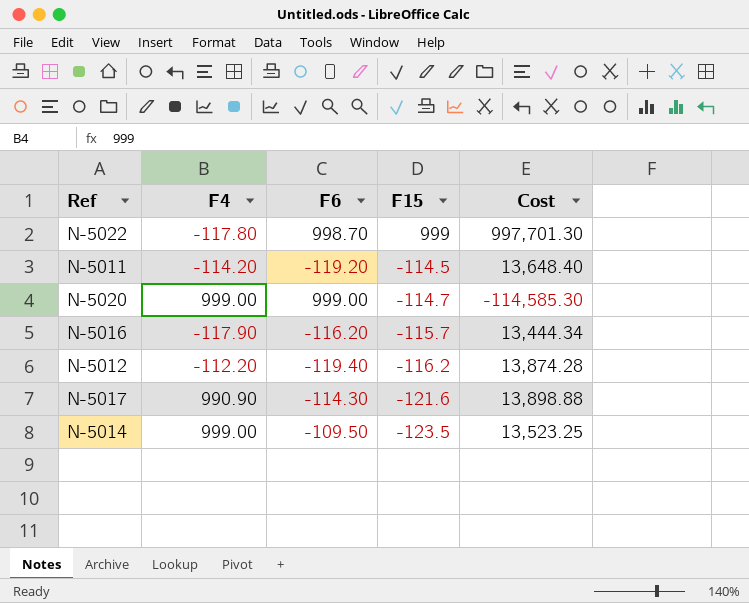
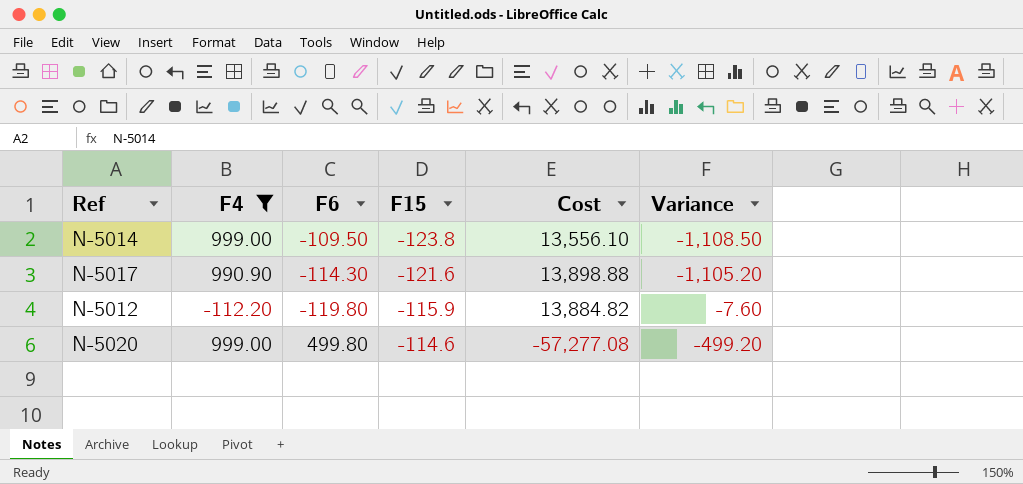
filter: none -> F4 >= -112.20
row order: F15 descending -> F15 ascending
column Variance | formula: none -> [F6] - [F4]
N-5014 | F15: -123.5 -> -123.8
N-5014 | Cost: 13,523.25 -> 13,556.10
N-5012 | F6: -119.40 -> -119.80
N-5012 | F15: -116.2 -> -115.9
N-5012 | Cost: 13,874.28 -> 13,884.82
N-5020 | F6: 999.00 -> 499.80
N-5020 | F15: -114.7 -> -114.6
N-5020 | Cost: -114,585.30 -> -57,277.08

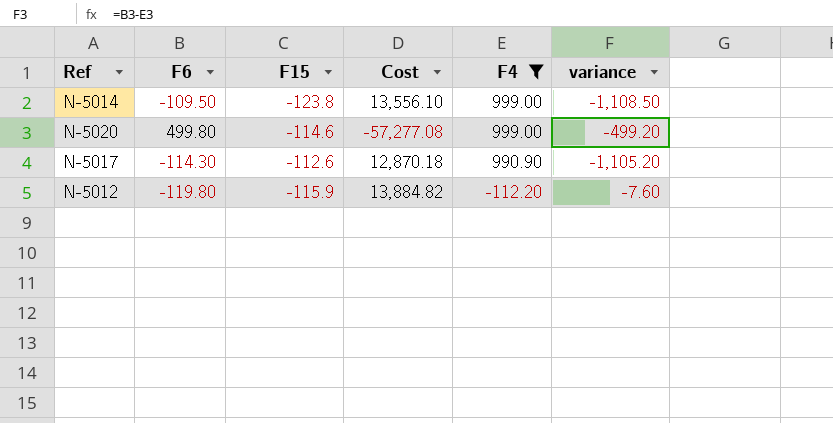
row order: F15 ascending -> F4 descending
column F4 | position: 2 -> 5
column name: Variance -> variance
N-5017 | F15: -121.6 -> -112.6
N-5017 | Cost: 13,898.88 -> 12,870.18

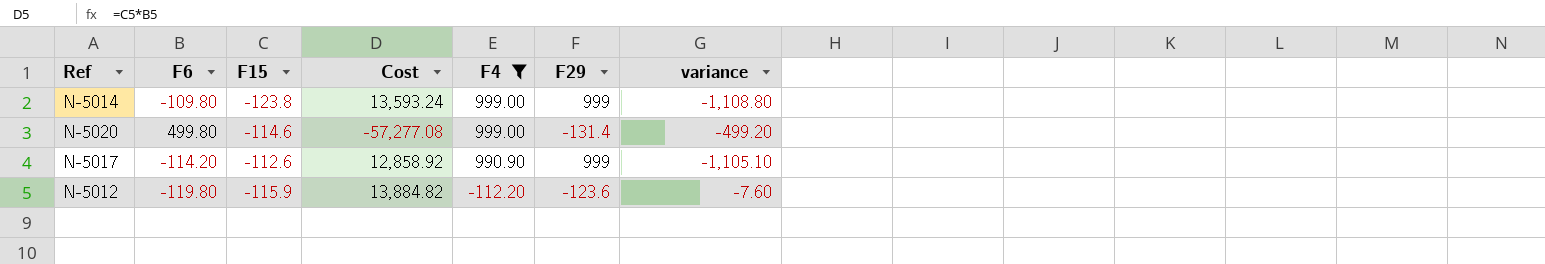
column F29 | position: none -> 6
N-5014 | F6: -109.50 -> -109.80
N-5014 | Cost: 13,556.10 -> 13,593.24
N-5014 | variance: -1,108.50 -> -1,108.80
N-5017 | F6: -114.30 -> -114.20
N-5017 | Cost: 12,870.18 -> 12,858.92
N-5017 | variance: -1,105.20 -> -1,105.10

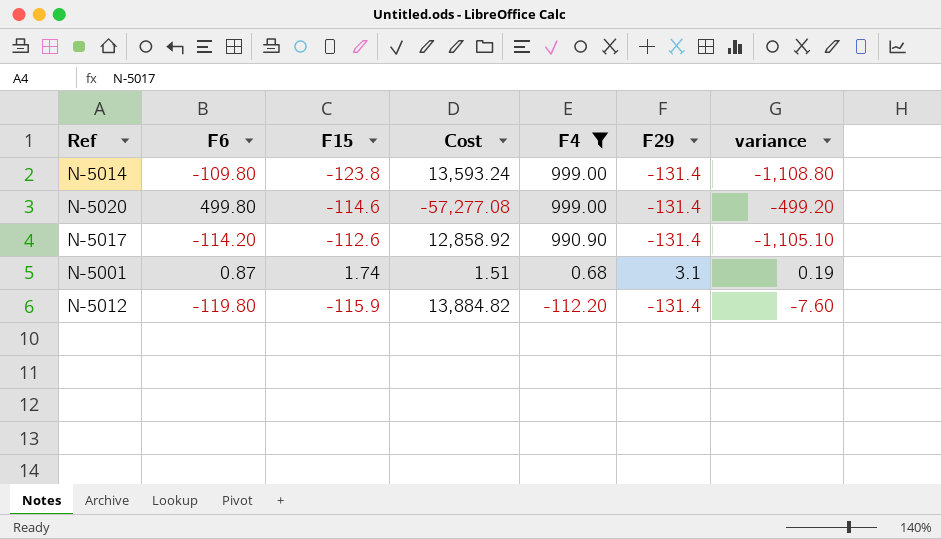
N-5014 | F29: 999 -> -131.4
N-5017 | F29: 999 -> -131.4
row N-5001: none -> 0.87 | 1.74 | 1.51 | 0.68 | 3.1 | 0.19
N-5012 | F29: -123.6 -> -131.4

